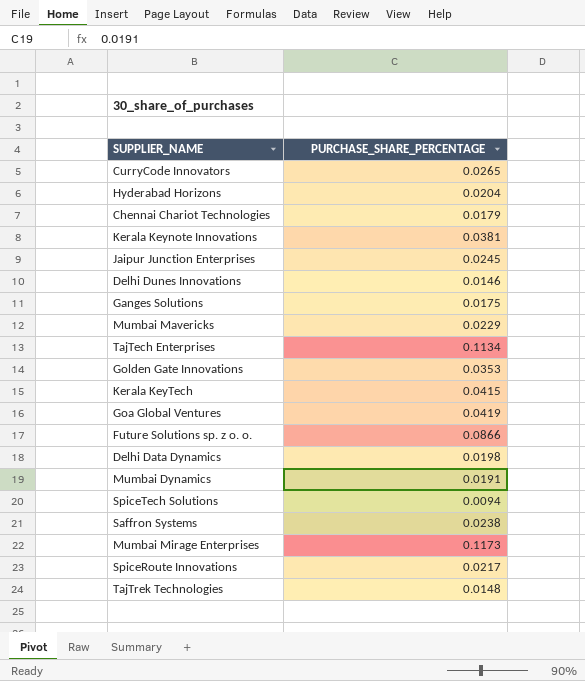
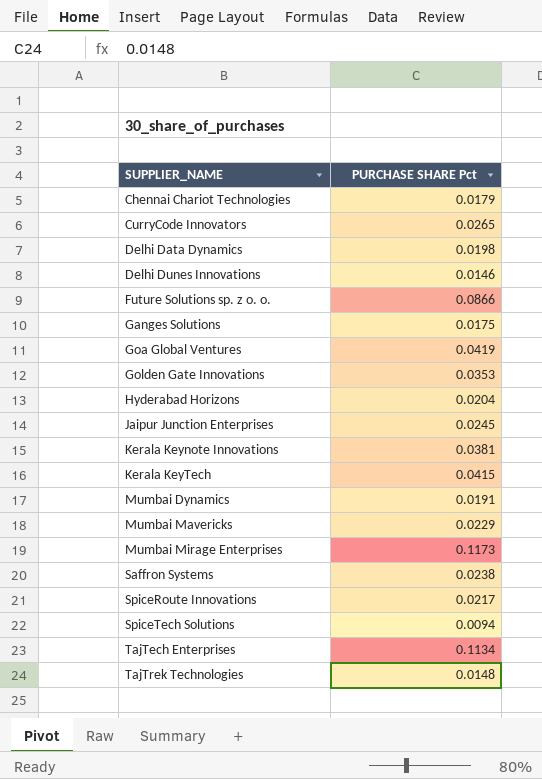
row order: none -> SUPPLIER_NAME ascending
column name: PURCHASE_SHARE_PERCENTAGE -> PURCHASE SHARE Pct

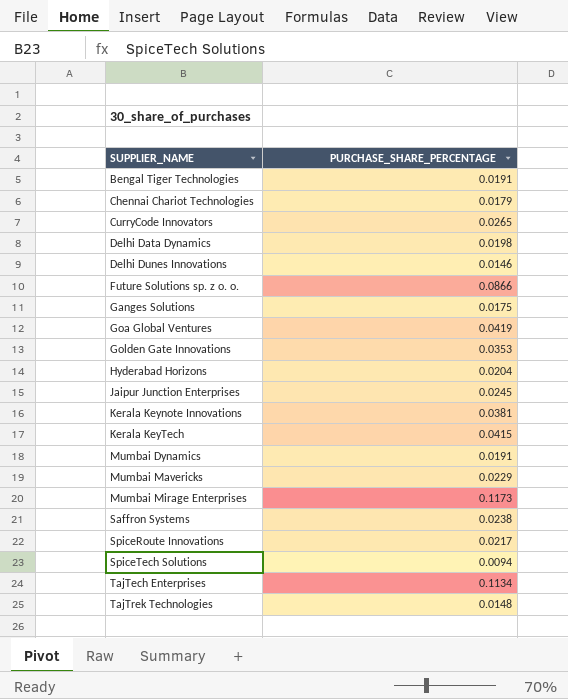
column name: PURCHASE SHARE Pct -> PURCHASE_SHARE_PERCENTAGE
row Bengal Tiger Technologies: none -> 0.0191

